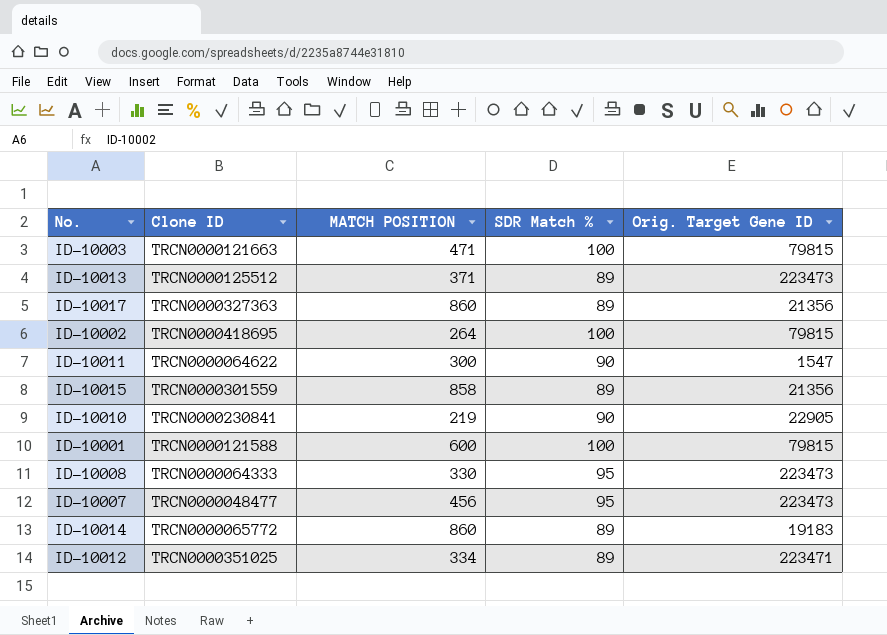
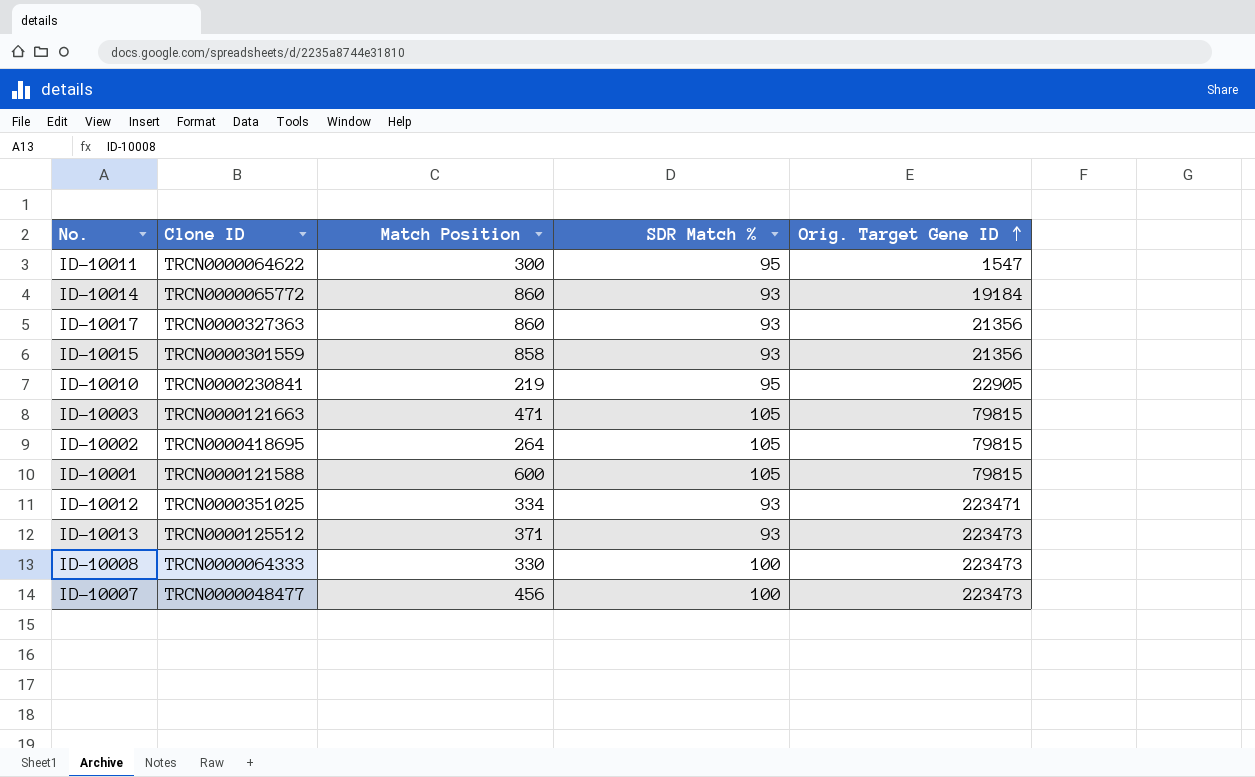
row order: none -> Orig. Target Gene ID ascending
column name: MATCH POSITION -> Match Position
ID-10011 | SDR Match %: 90 -> 95
ID-10014 | SDR Match %: 89 -> 93
ID-10014 | Orig. Target Gene ID: 19183 -> 19184
ID-10017 | SDR Match %: 89 -> 93
ID-10015 | SDR Match %: 89 -> 93
ID-10010 | SDR Match %: 90 -> 95
ID-10003 | SDR Match %: 100 -> 105
ID-10002 | SDR Match %: 100 -> 105
ID-10001 | SDR Match %: 100 -> 105
ID-10012 | SDR Match %: 89 -> 93
ID-10013 | SDR Match %: 89 -> 93
ID-10008 | SDR Match %: 95 -> 100
ID-10007 | SDR Match %: 95 -> 100

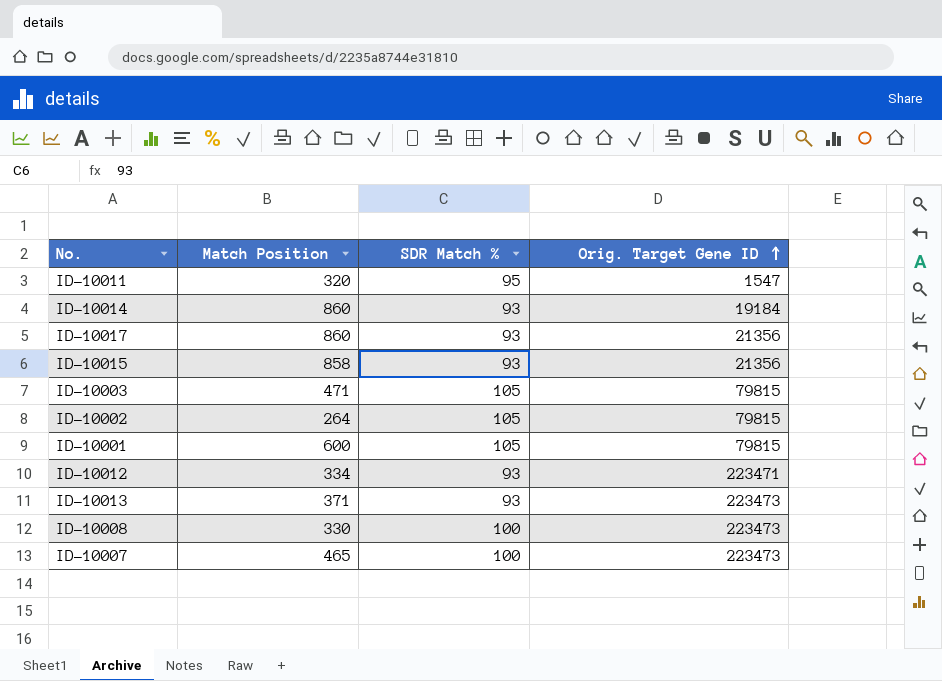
column Clone ID | position: 2 -> none
row ID-10010: TRCN0000230841 | 219 | 95 | 22905 -> none
ID-10011 | Match Position: 300 -> 320
ID-10007 | Match Position: 456 -> 465

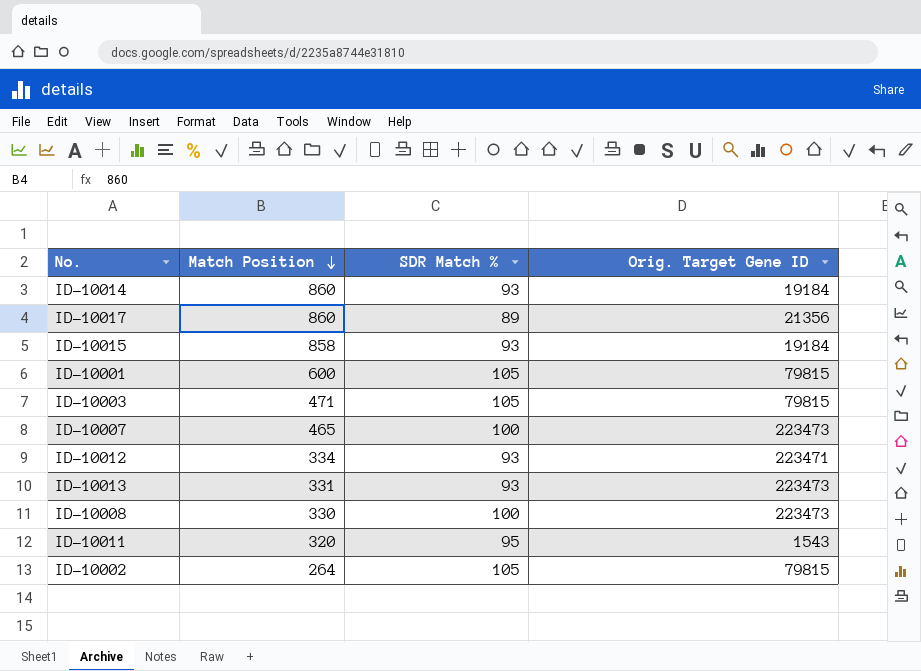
row order: Orig. Target Gene ID ascending -> Match Position descending
ID-10017 | SDR Match %: 93 -> 89
ID-10015 | Orig. Target Gene ID: 21356 -> 19184
ID-10013 | Match Position: 371 -> 331
ID-10011 | Orig. Target Gene ID: 1547 -> 1543

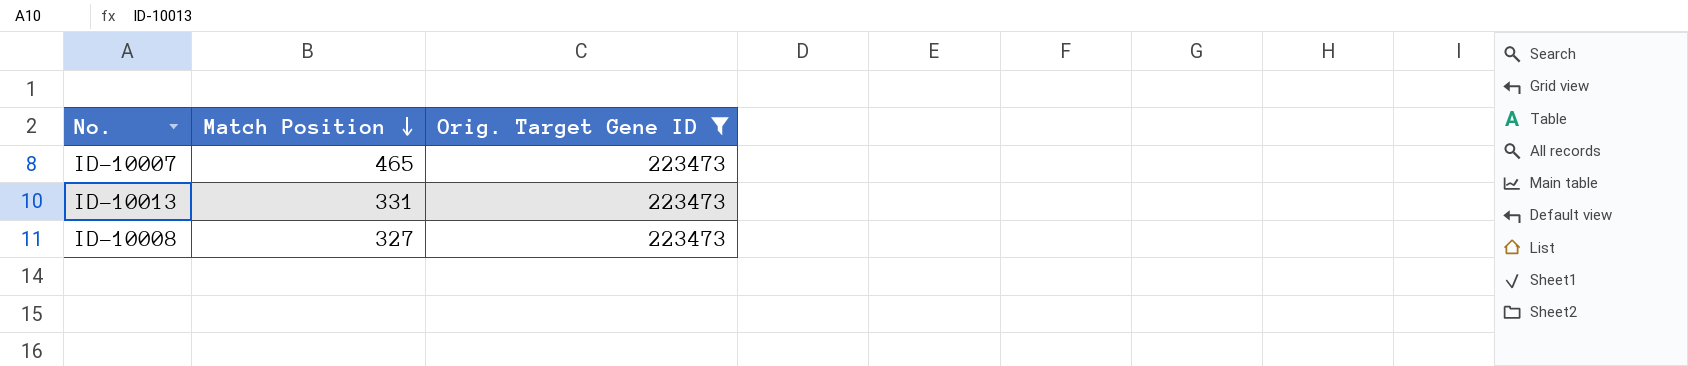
filter: none -> Orig. Target Gene ID = 223473
column SDR Match % | position: 3 -> none
ID-10008 | Match Position: 330 -> 327

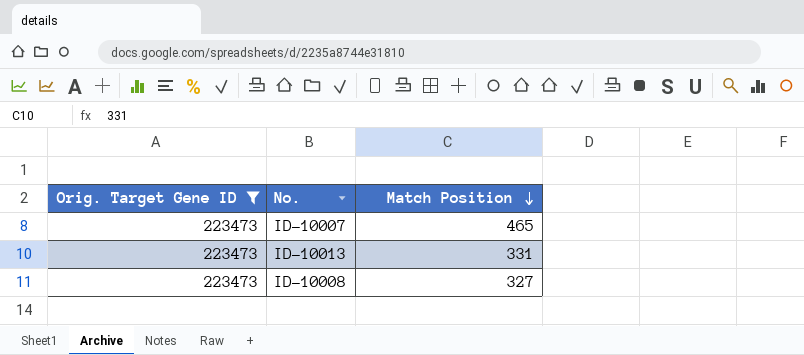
column Orig. Target Gene ID | position: 3 -> 1

